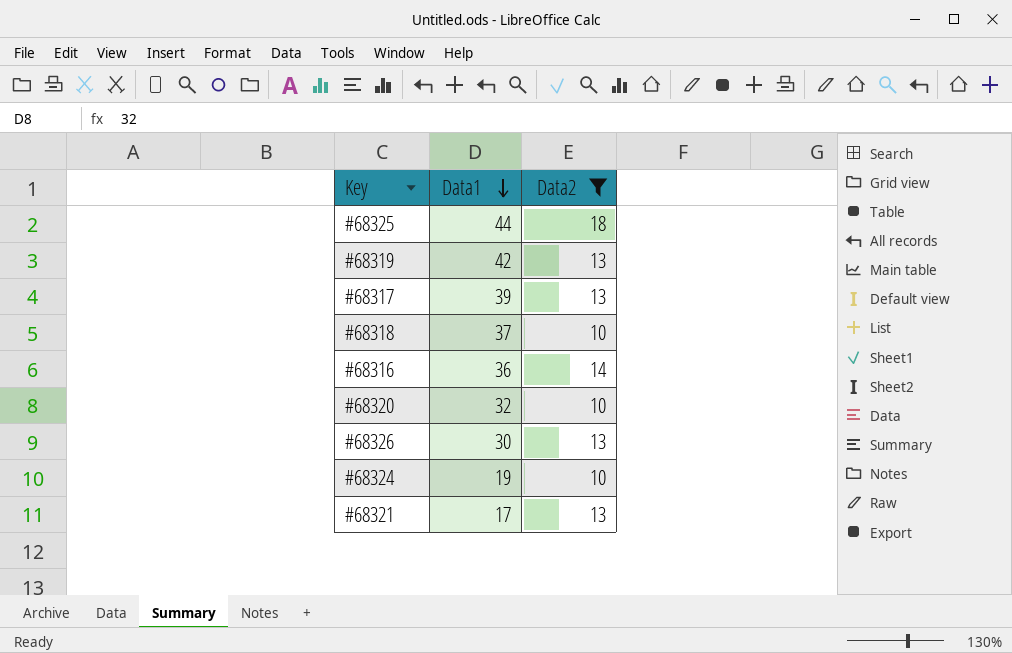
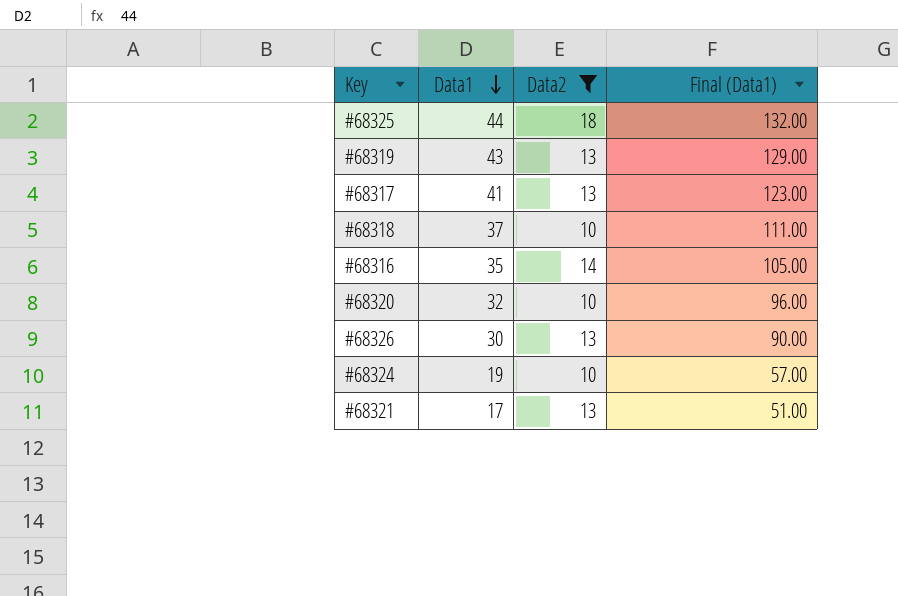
column Final (Data1) | formula: none -> [Data1] * 3
#68319 | Data1: 42 -> 43
#68317 | Data1: 39 -> 41
#68316 | Data1: 36 -> 35

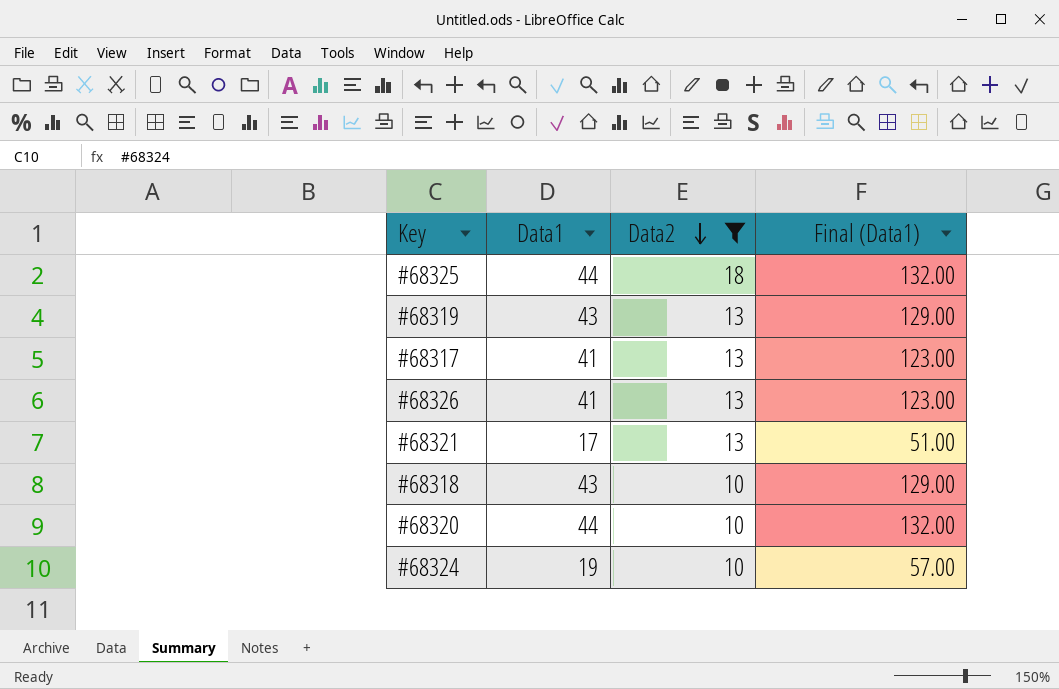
row order: Data1 descending -> Data2 descending
row #68316: 35 | 14 | 105.00 -> none
#68326 | Data1: 30 -> 41
#68326 | Final (Data1): 90.00 -> 123.00
#68318 | Data1: 37 -> 43
#68318 | Final (Data1): 111.00 -> 129.00
#68320 | Data1: 32 -> 44
#68320 | Final (Data1): 96.00 -> 132.00

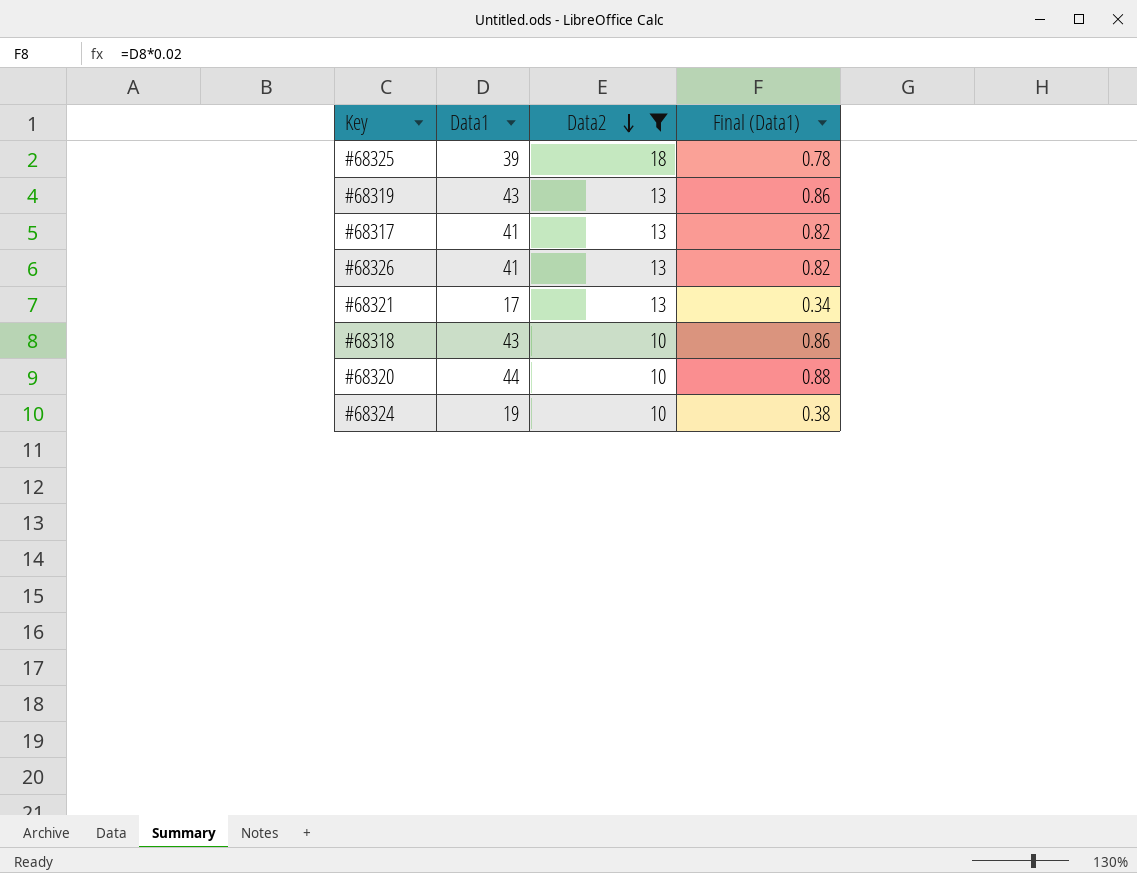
column Final (Data1) | formula: [Data1] * 3 -> [Data1] * 0.02
#68325 | Data1: 44 -> 39

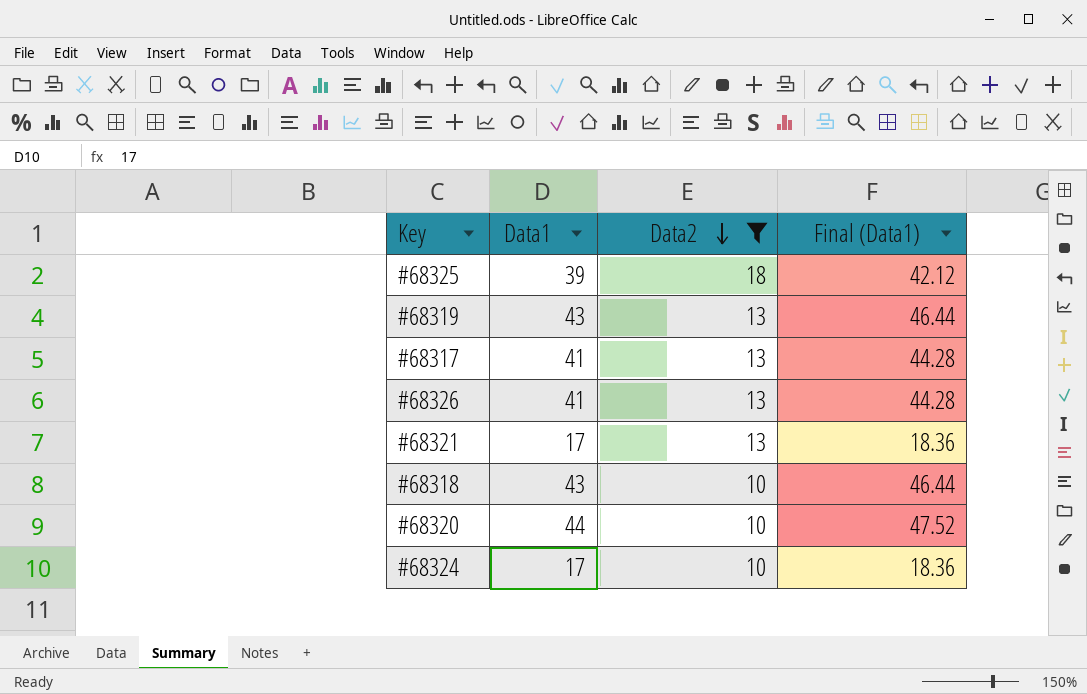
column Final (Data1) | formula: [Data1] * 0.02 -> [Data1] * 1.08
#68324 | Data1: 19 -> 17

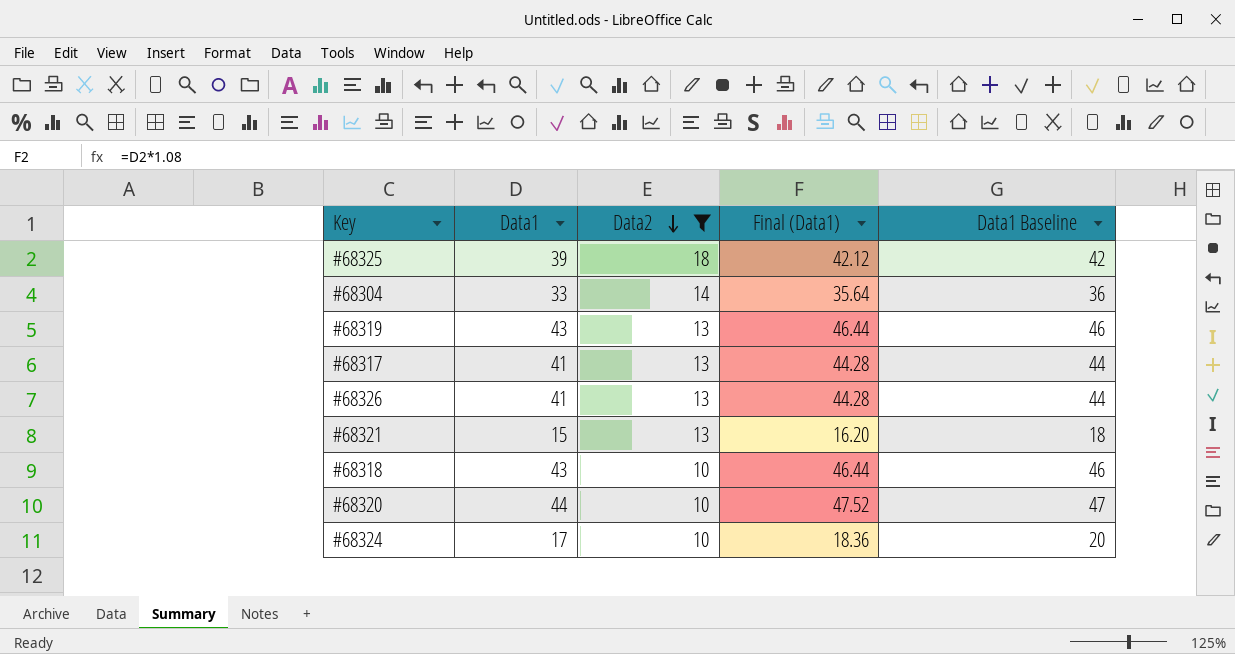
column Data1 Baseline | formula: none -> [Data1] + 3
row #68304: none -> 33 | 14 | 35.64 | 36
#68321 | Data1: 17 -> 15
#68321 | Final (Data1): 18.36 -> 16.20

